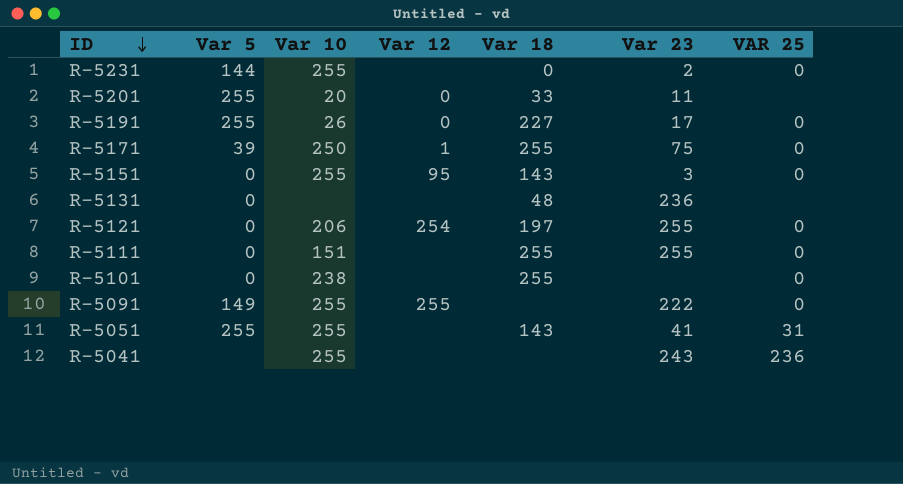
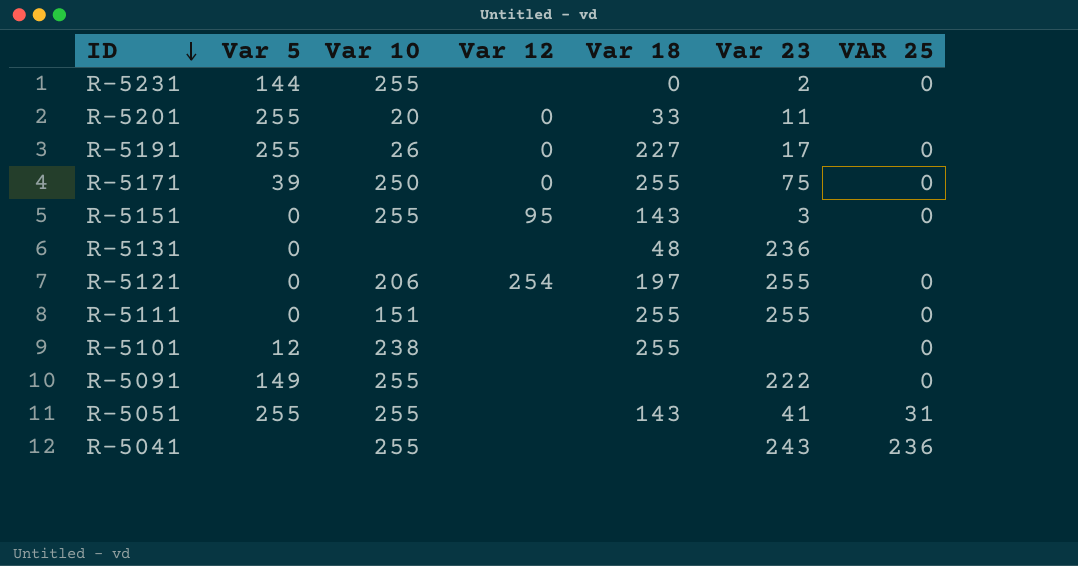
R-5171 | Var 12: 1 -> 0
R-5101 | Var 5: 0 -> 12
R-5091 | Var 12: 255 -> none

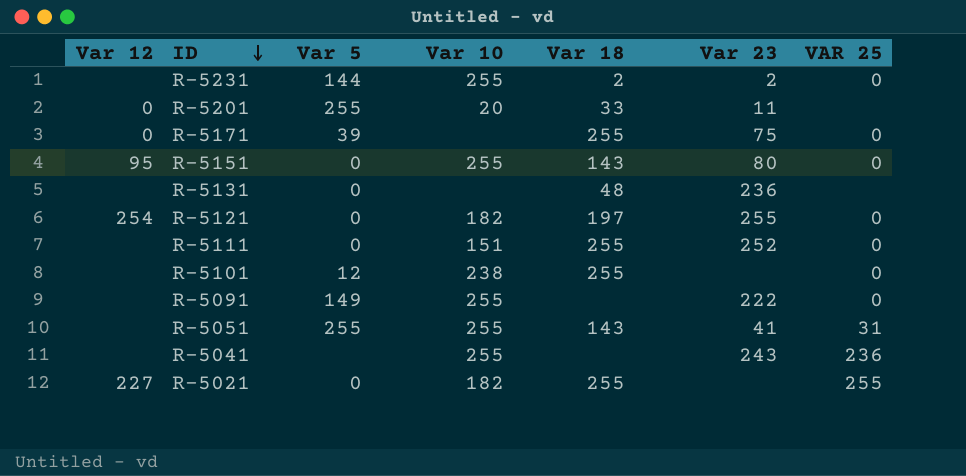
column Var 12 | position: 4 -> 1
row R-5191: 255 | 26 | 0 | 227 | 17 | 0 -> none
R-5231 | Var 18: 0 -> 2
R-5171 | Var 10: 250 -> none
R-5151 | Var 23: 3 -> 80
R-5121 | Var 10: 206 -> 182
R-5111 | Var 23: 255 -> 252
row R-5021: none -> 227 | 0 | 182 | 255 | none | 255

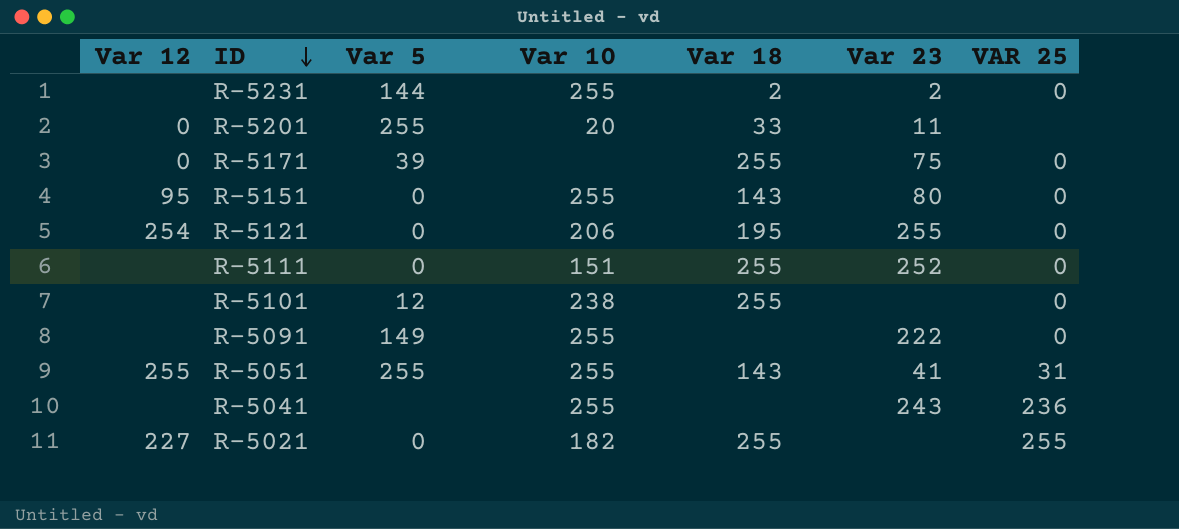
row R-5131: none | 0 | none | 48 | 236 | none -> none
R-5121 | Var 10: 182 -> 206
R-5121 | Var 18: 197 -> 195
R-5051 | Var 12: none -> 255

